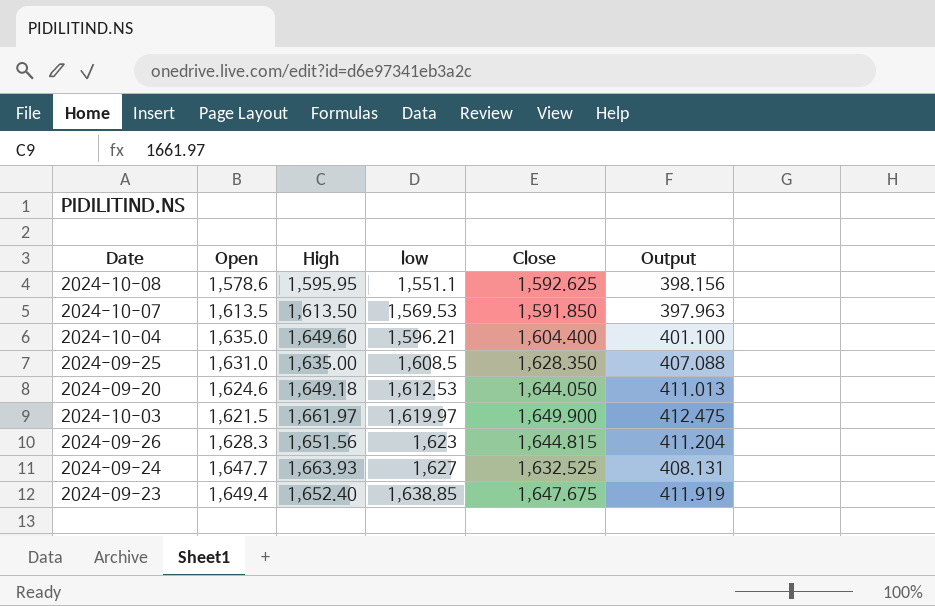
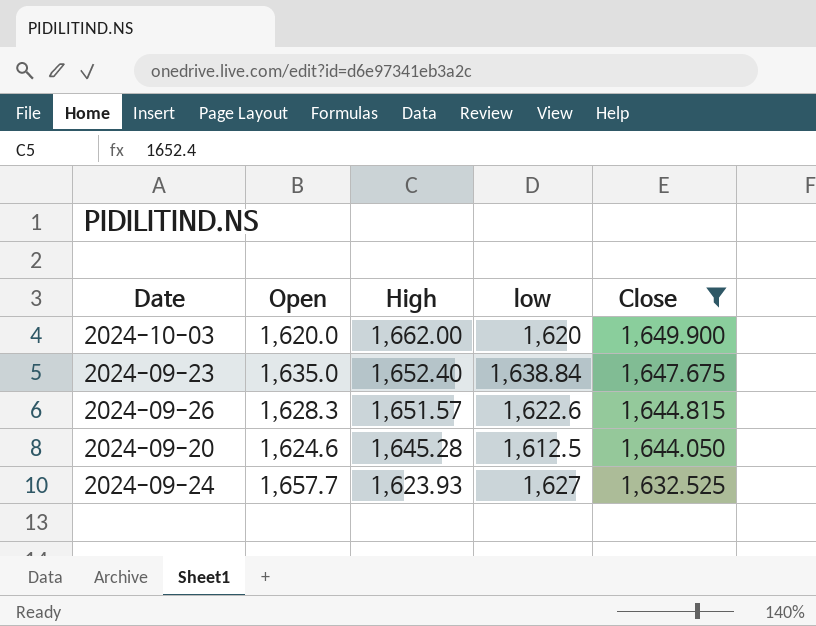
filter: none -> Close >= 1,632.525
row order: low ascending -> High descending
column Output | formula: [Close] * 0.25 -> none
2024-10-03 | Open: 1,621.5 -> 1,620.0
2024-10-03 | High: 1,661.97 -> 1,662.00
2024-10-03 | low: 1,619.97 -> 1,620
2024-09-23 | Open: 1,649.4 -> 1,635.0
2024-09-23 | low: 1,638.85 -> 1,638.84
2024-09-26 | High: 1,651.56 -> 1,651.57
2024-09-26 | low: 1,623 -> 1,622.6
2024-09-20 | High: 1,649.18 -> 1,645.28
2024-09-20 | low: 1,612.53 -> 1,612.5
2024-09-24 | Open: 1,647.7 -> 1,657.7
2024-09-24 | High: 1,663.93 -> 1,623.93

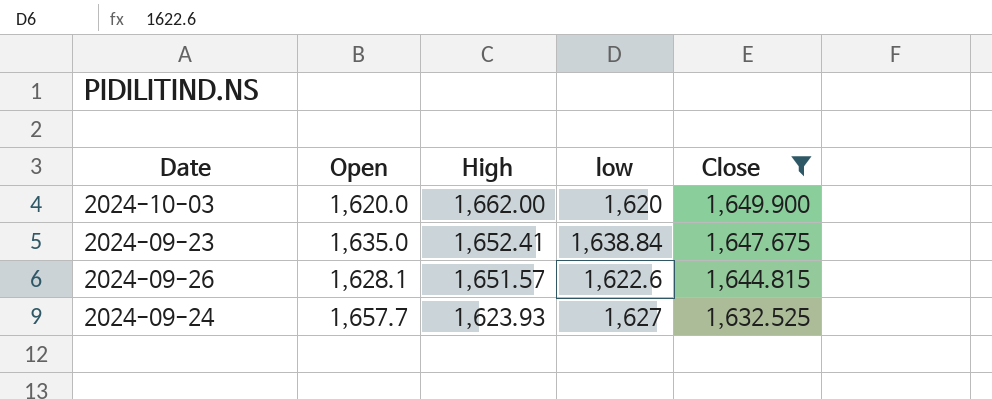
row 2024-09-20: 1,624.6 | 1,645.28 | 1,612.5 | 1,644.050 -> none
2024-09-23 | High: 1,652.40 -> 1,652.41
2024-09-26 | Open: 1,628.3 -> 1,628.1

